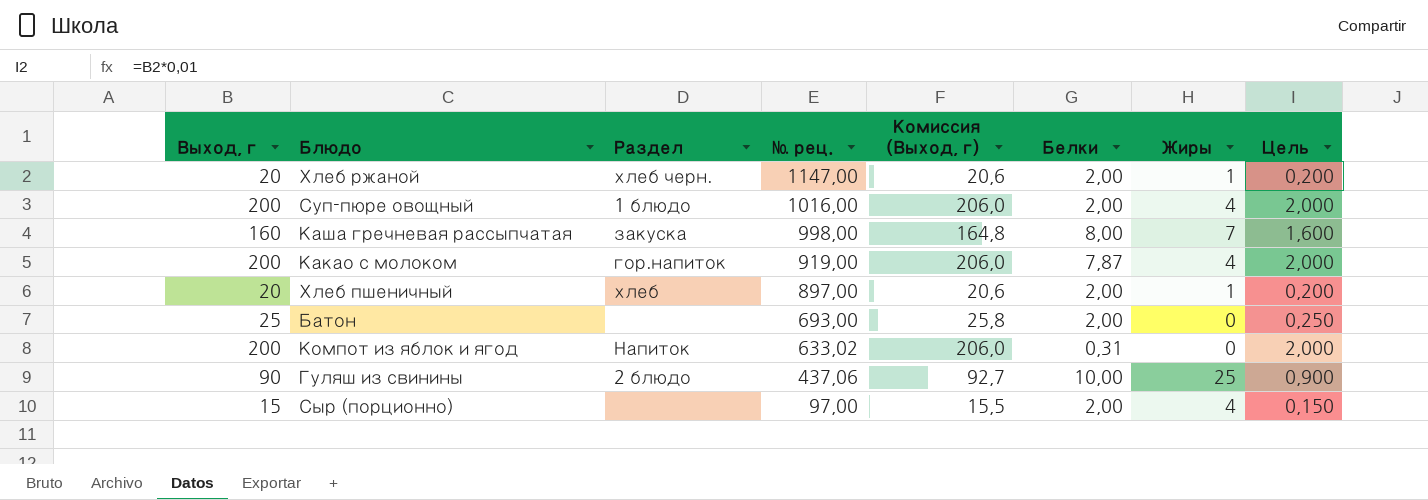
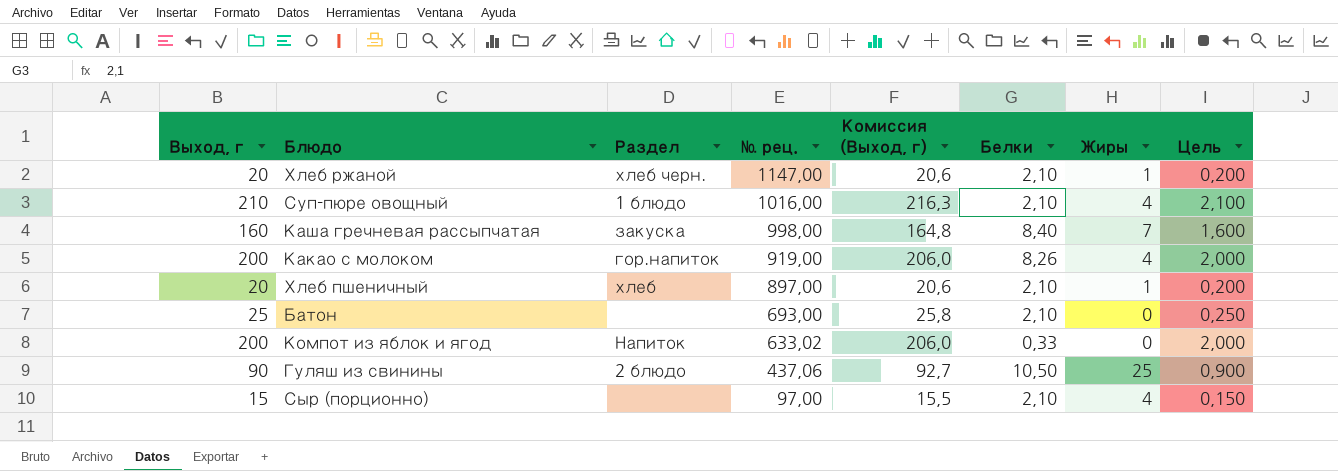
Хлеб ржаной | Белки: 2,00 -> 2,10
Суп-пюре овощный | Выход, г: 200 -> 210
Суп-пюре овощный | Комиссия (Выход, г): 206,0 -> 216,3
Суп-пюре овощный | Белки: 2,00 -> 2,10
Суп-пюре овощный | Цель: 2,000 -> 2,100
Каша гречневая рассыпчатая | Белки: 8,00 -> 8,40
Какао с молоком | Белки: 7,87 -> 8,26
Хлеб пшеничный | Белки: 2,00 -> 2,10
Батон | Белки: 2,00 -> 2,10
Компот из яблок и ягод | Белки: 0,31 -> 0,33
Гуляш из свинины | Белки: 10,00 -> 10,50
Сыр (порционно) | Белки: 2,00 -> 2,10

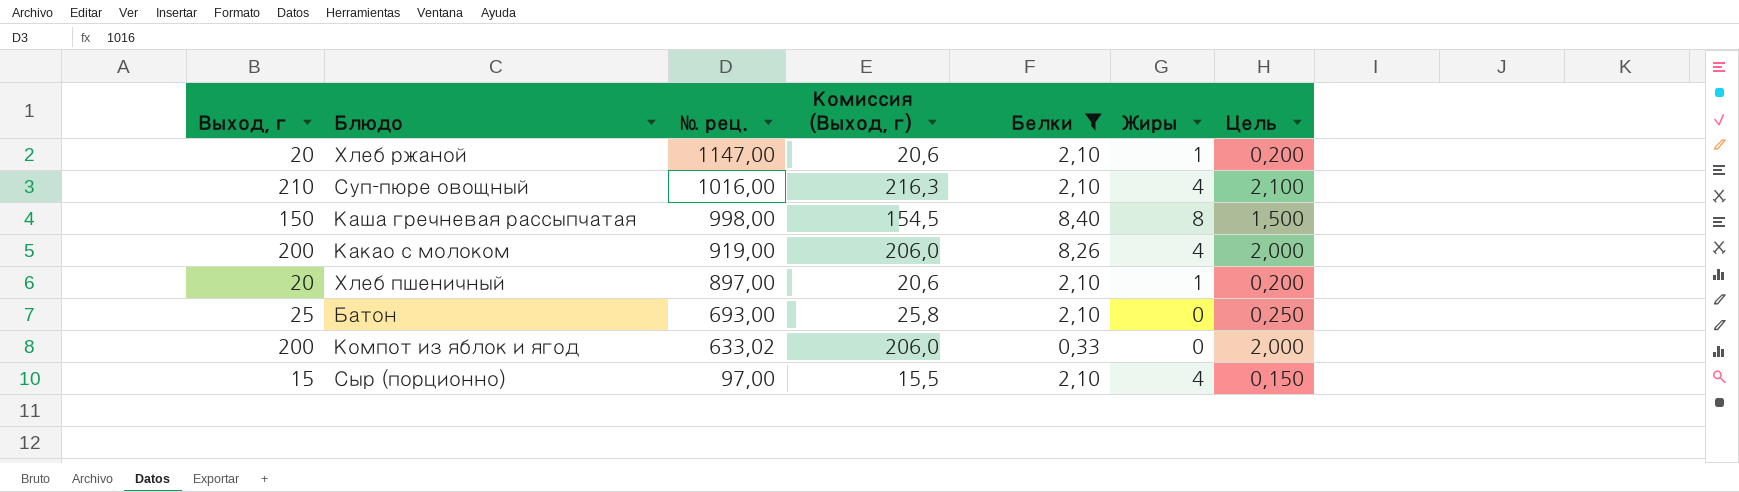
filter: none -> Белки != 10,50
column Раздел | position: 3 -> none
Каша гречневая рассыпчатая | Выход, г: 160 -> 150
Каша гречневая рассыпчатая | Комиссия (Выход, г): 164,8 -> 154,5
Каша гречневая рассыпчатая | Жиры: 7 -> 8
Каша гречневая рассыпчатая | Цель: 1,600 -> 1,500

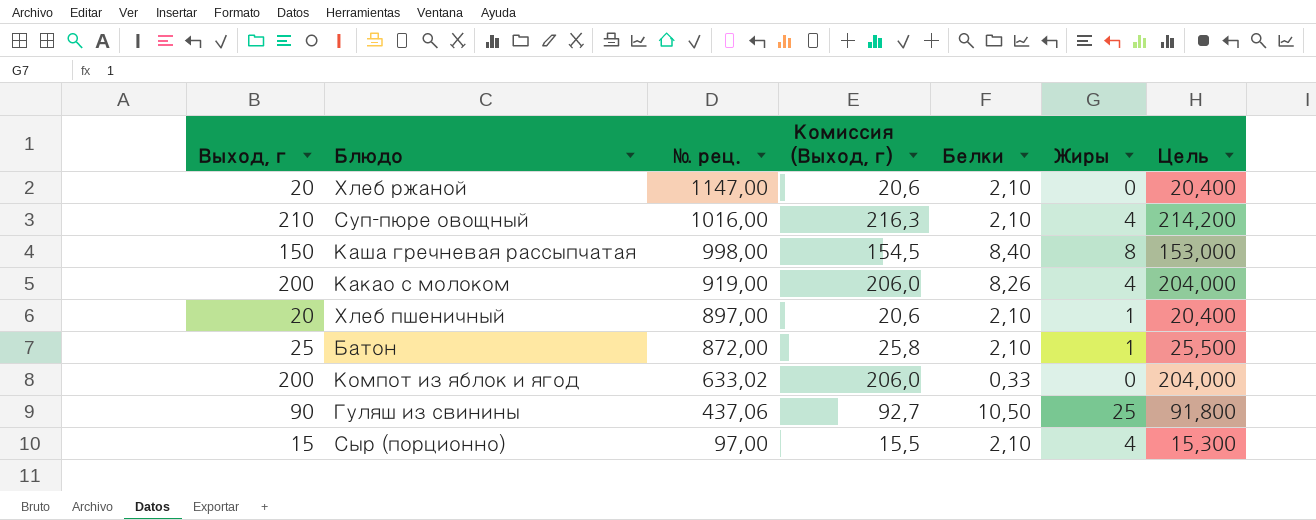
filter: Белки != 10,50 -> none
column Цель | formula: [Выход, г] * 0,01 -> [Выход, г] * 1,02
Хлеб ржаной | Жиры: 1 -> 0
Батон | № рец.: 693,00 -> 872,00
Батон | Жиры: 0 -> 1

